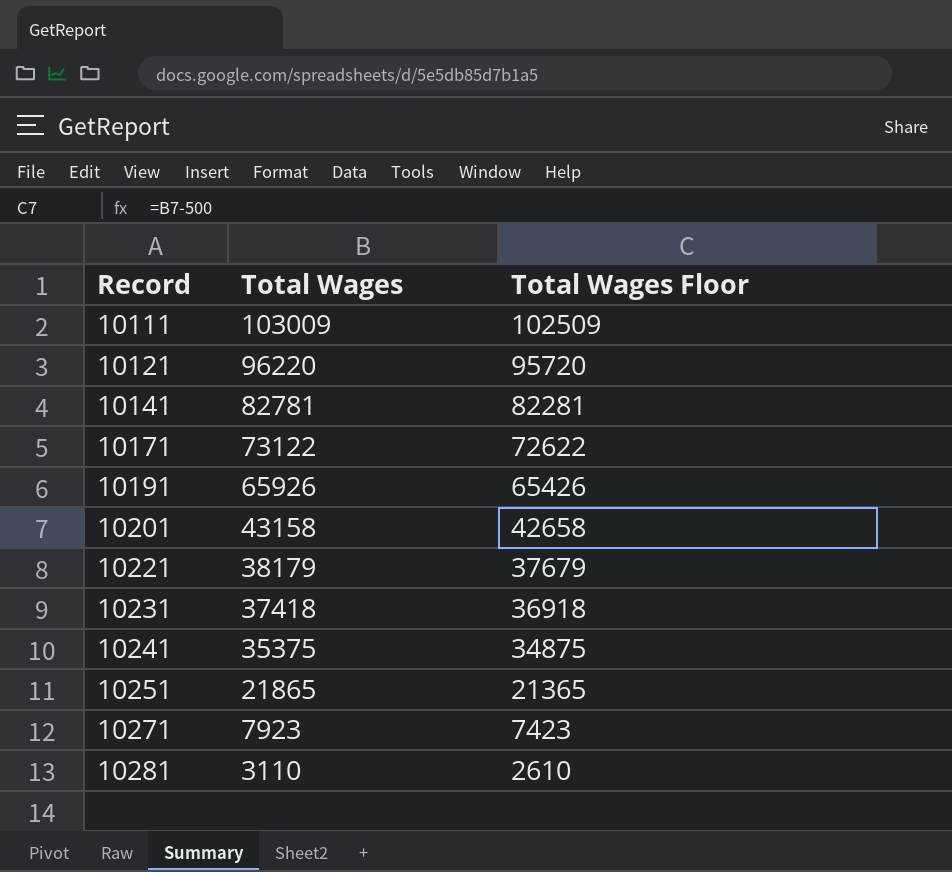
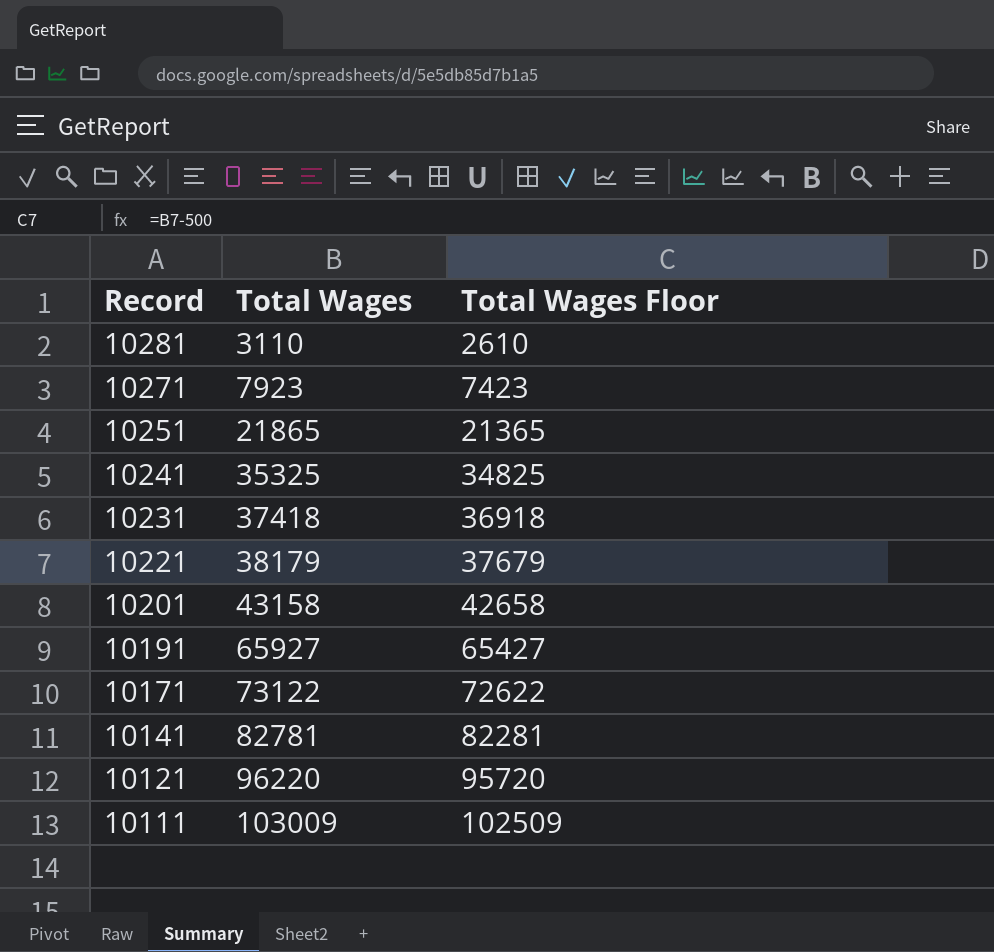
row order: Record ascending -> Record descending
10241 | Total Wages: 35375 -> 35325
10241 | Total Wages Floor: 34875 -> 34825
10191 | Total Wages: 65926 -> 65927
10191 | Total Wages Floor: 65426 -> 65427

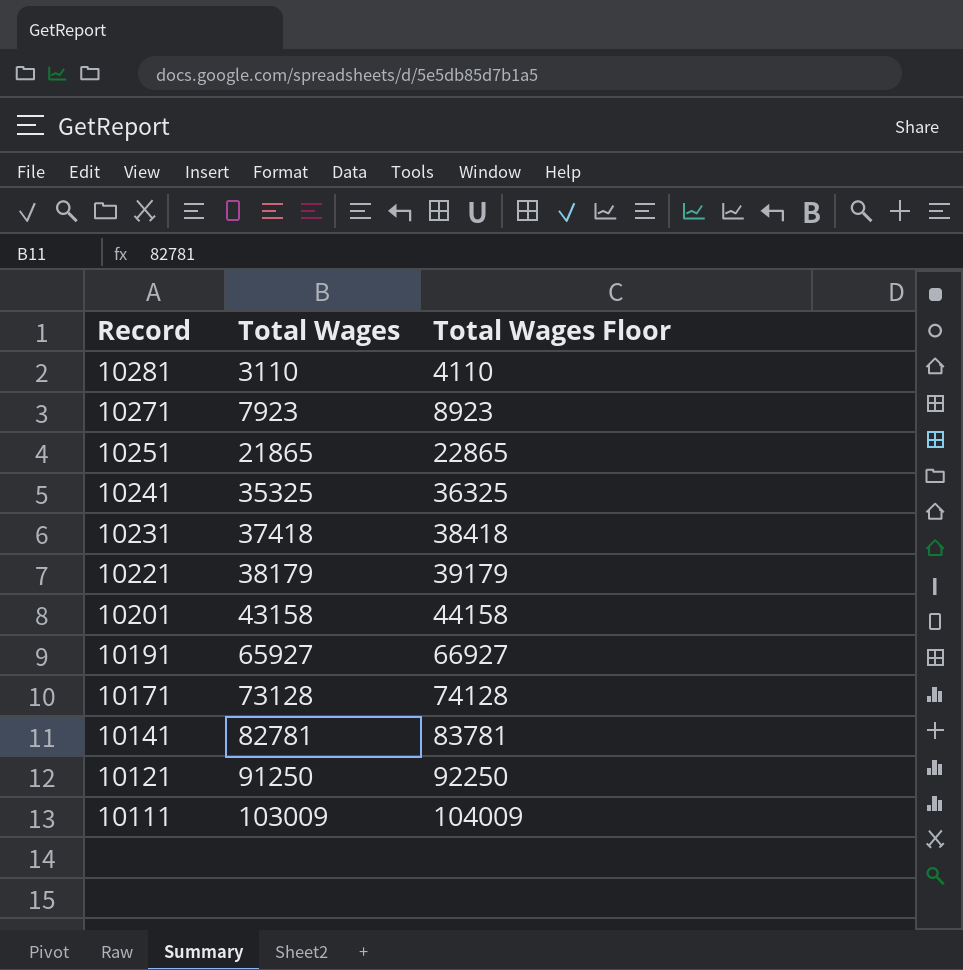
column Total Wages Floor | formula: [Total Wages] - 500 -> [Total Wages] + 1000
10171 | Total Wages: 73122 -> 73128
10121 | Total Wages: 96220 -> 91250

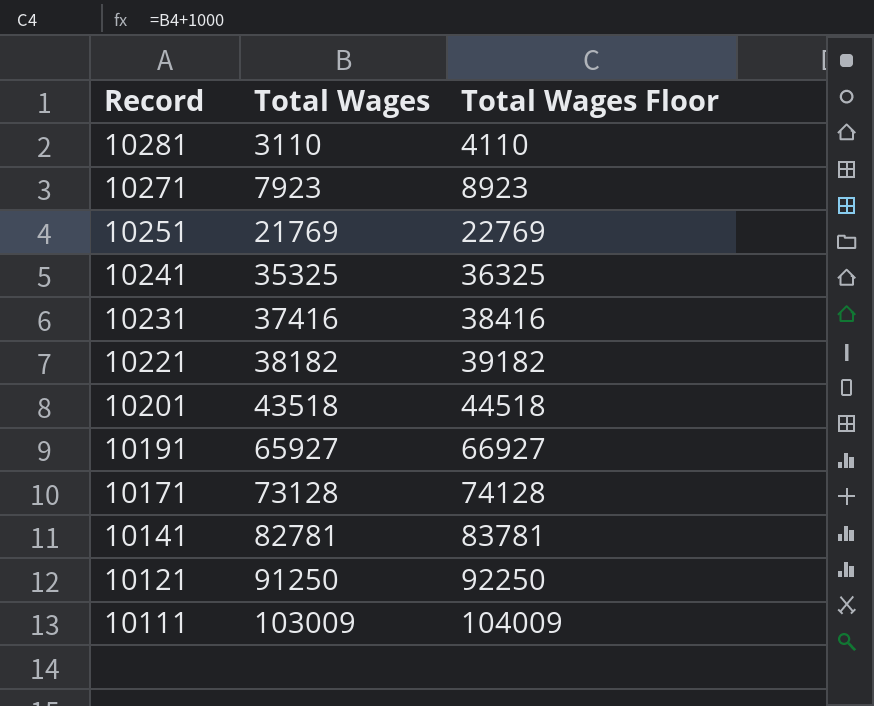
10251 | Total Wages: 21865 -> 21769
10251 | Total Wages Floor: 22865 -> 22769
10231 | Total Wages: 37418 -> 37416
10231 | Total Wages Floor: 38418 -> 38416
10221 | Total Wages: 38179 -> 38182
10221 | Total Wages Floor: 39179 -> 39182
10201 | Total Wages: 43158 -> 43518
10201 | Total Wages Floor: 44158 -> 44518

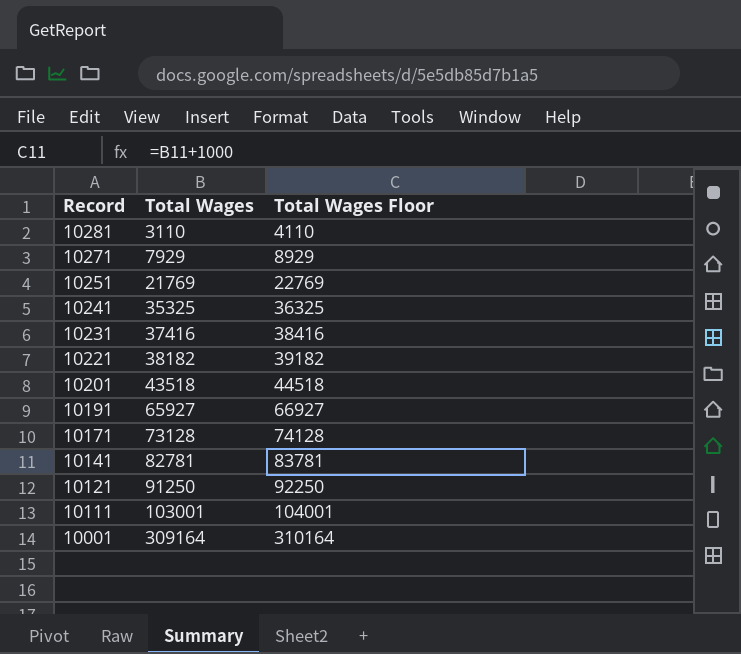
10271 | Total Wages: 7923 -> 7929
10271 | Total Wages Floor: 8923 -> 8929
10111 | Total Wages: 103009 -> 103001
10111 | Total Wages Floor: 104009 -> 104001
row 10001: none -> 309164 | 310164

